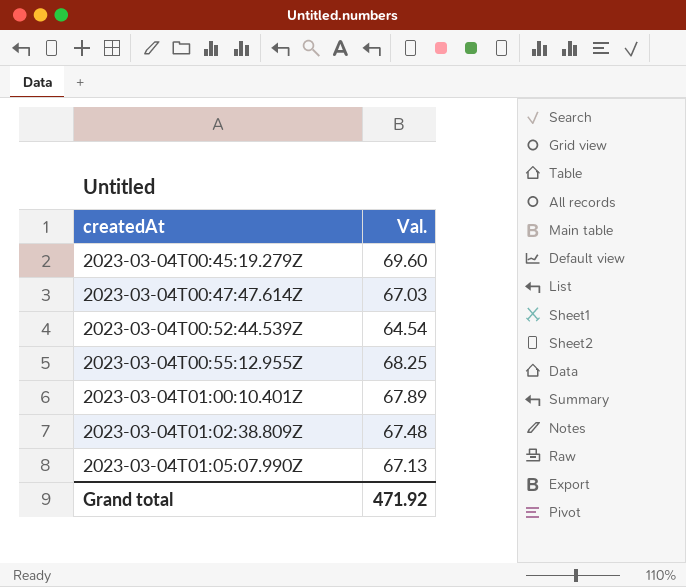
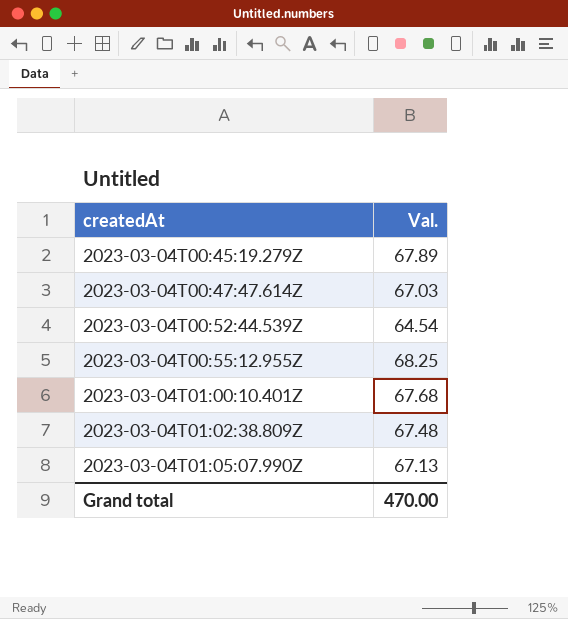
2023-03-04T00:45:19.279Z | Val.: 69.60 -> 67.89
2023-03-04T01:00:10.401Z | Val.: 67.89 -> 67.68
Grand total | Val.: 471.92 -> 470.00

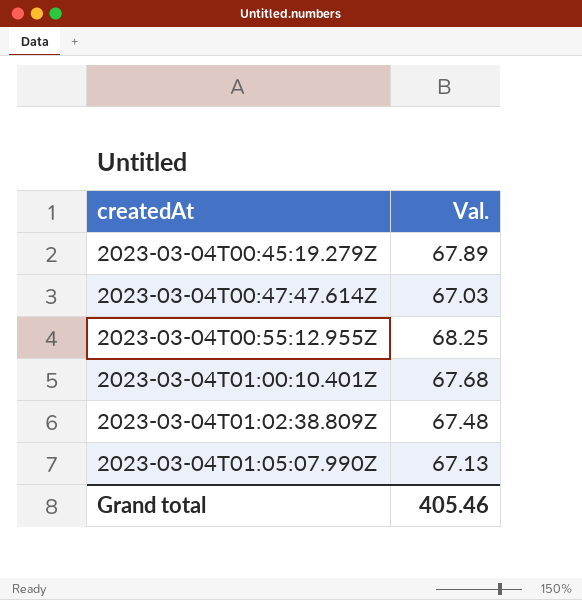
row 2023-03-04T00:52:44.539Z: 64.54 -> none
Grand total | Val.: 470.00 -> 405.46

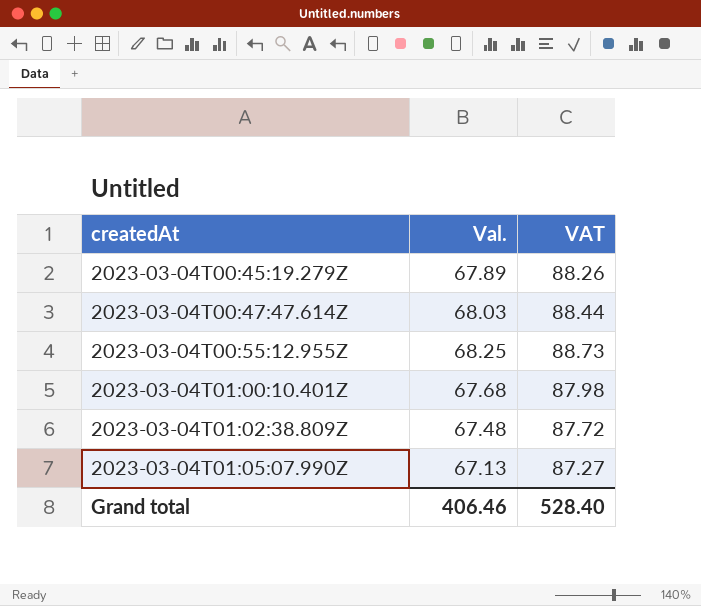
column VAT | formula: none -> [Val.] * 1.3
2023-03-04T00:47:47.614Z | Val.: 67.03 -> 68.03
Grand total | Val.: 405.46 -> 406.46

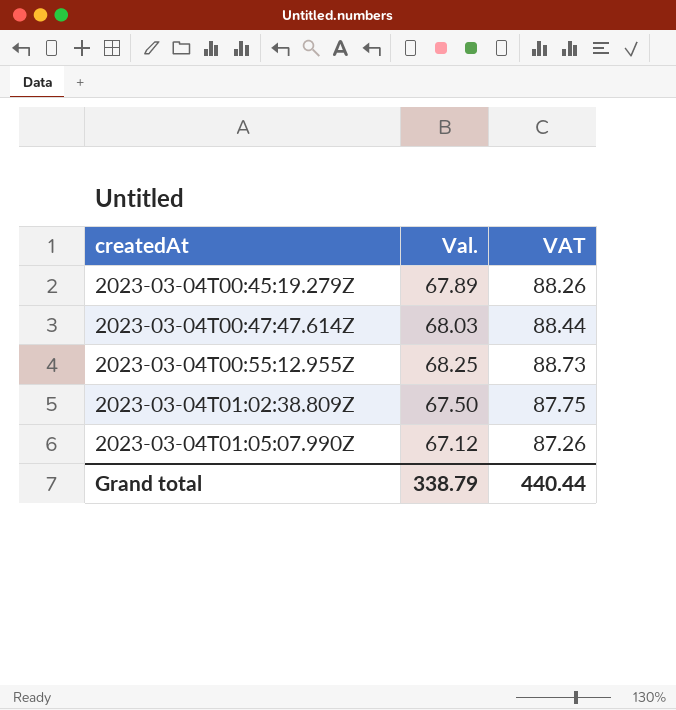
row 2023-03-04T01:00:10.401Z: 67.68 | 87.98 -> none
2023-03-04T01:02:38.809Z | Val.: 67.48 -> 67.50
2023-03-04T01:02:38.809Z | VAT: 87.72 -> 87.75
2023-03-04T01:05:07.990Z | Val.: 67.13 -> 67.12
2023-03-04T01:05:07.990Z | VAT: 87.27 -> 87.26
Grand total | Val.: 406.46 -> 338.79
Grand total | VAT: 528.40 -> 440.44

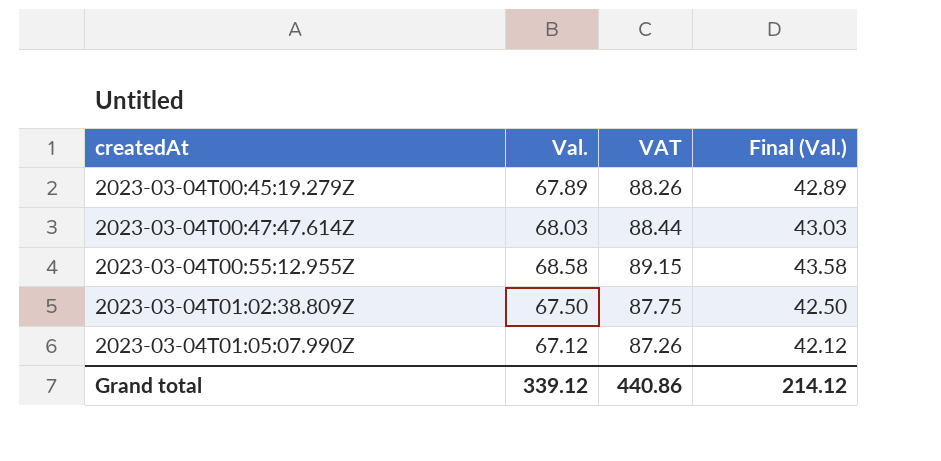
column Final (Val.) | formula: none -> [Val.] - 25
2023-03-04T00:55:12.955Z | Val.: 68.25 -> 68.58
2023-03-04T00:55:12.955Z | VAT: 88.73 -> 89.15
Grand total | Val.: 338.79 -> 339.12
Grand total | VAT: 440.44 -> 440.86

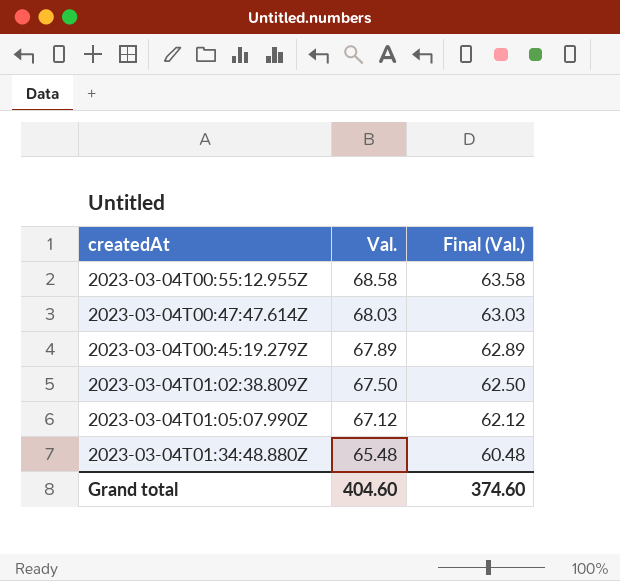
row order: createdAt ascending -> Val. descending
column VAT | formula: [Val.] * 1.3 -> none
column Final (Val.) | formula: [Val.] - 25 -> [Val.] - 5
row 2023-03-04T01:34:48.880Z: none -> 65.48 | 60.48
Grand total | Val.: 339.12 -> 404.60
Grand total | Final (Val.): 214.12 -> 374.60

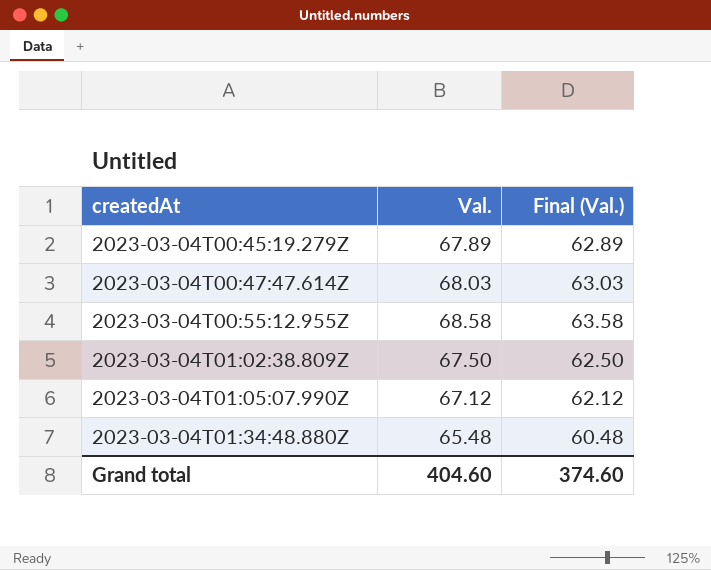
row order: Val. descending -> createdAt ascending

